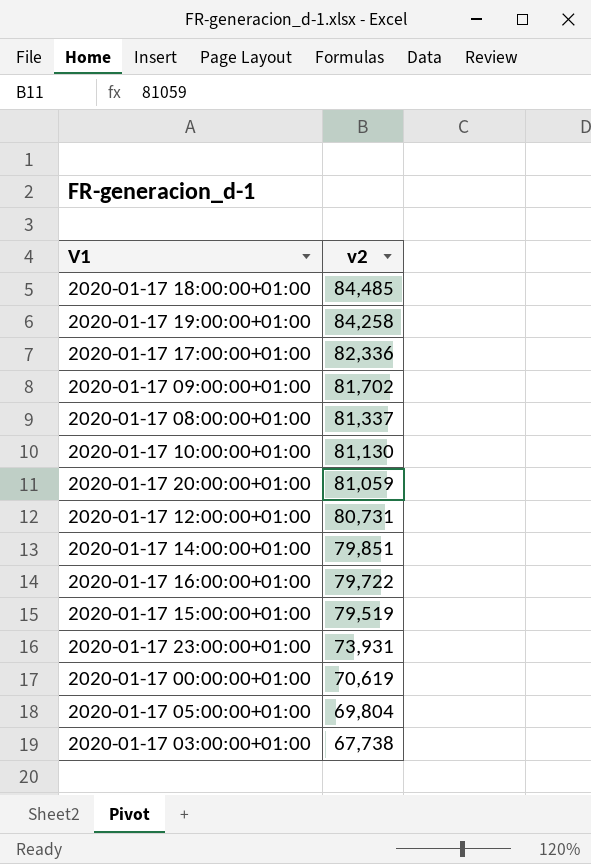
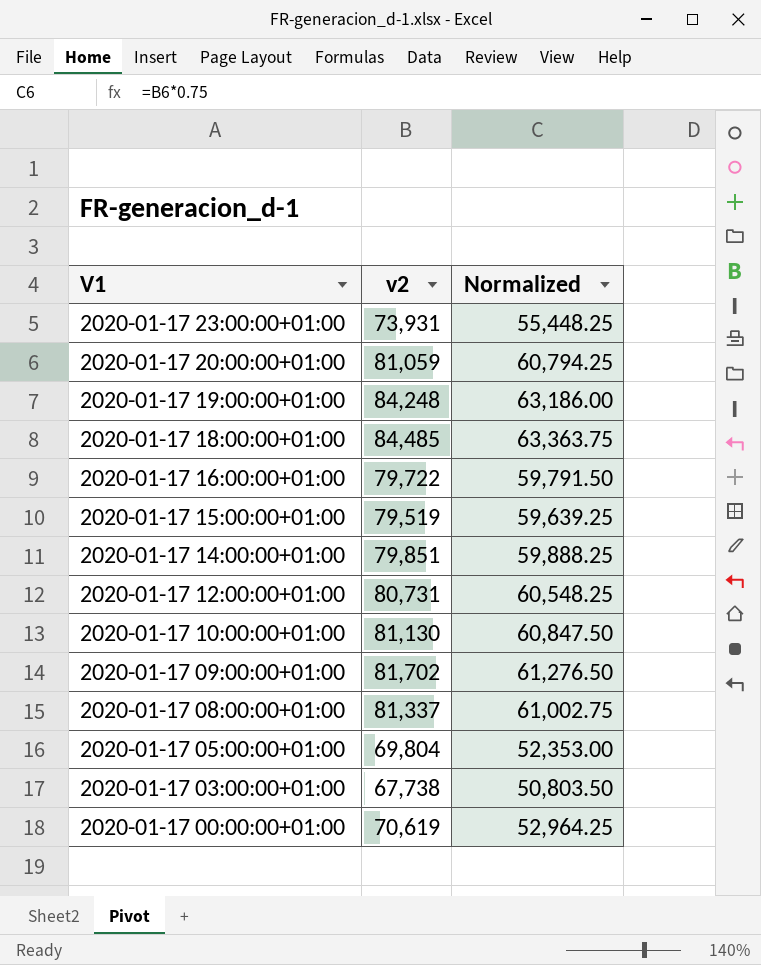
row order: v2 descending -> V1 descending
column Normalized | formula: none -> [v2] * 0.75
row 2020-01-17 17:00:00+01:00: 82,336 -> none
2020-01-17 19:00:00+01:00 | v2: 84,258 -> 84,248

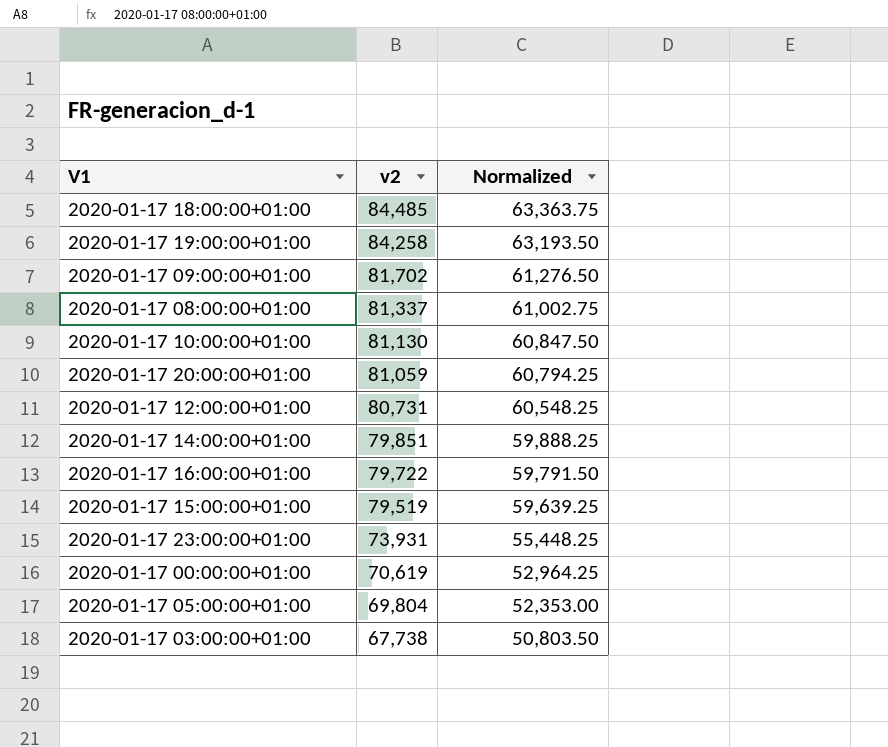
row order: V1 descending -> v2 descending
2020-01-17 19:00:00+01:00 | v2: 84,248 -> 84,258
2020-01-17 19:00:00+01:00 | Normalized: 63,186.00 -> 63,193.50

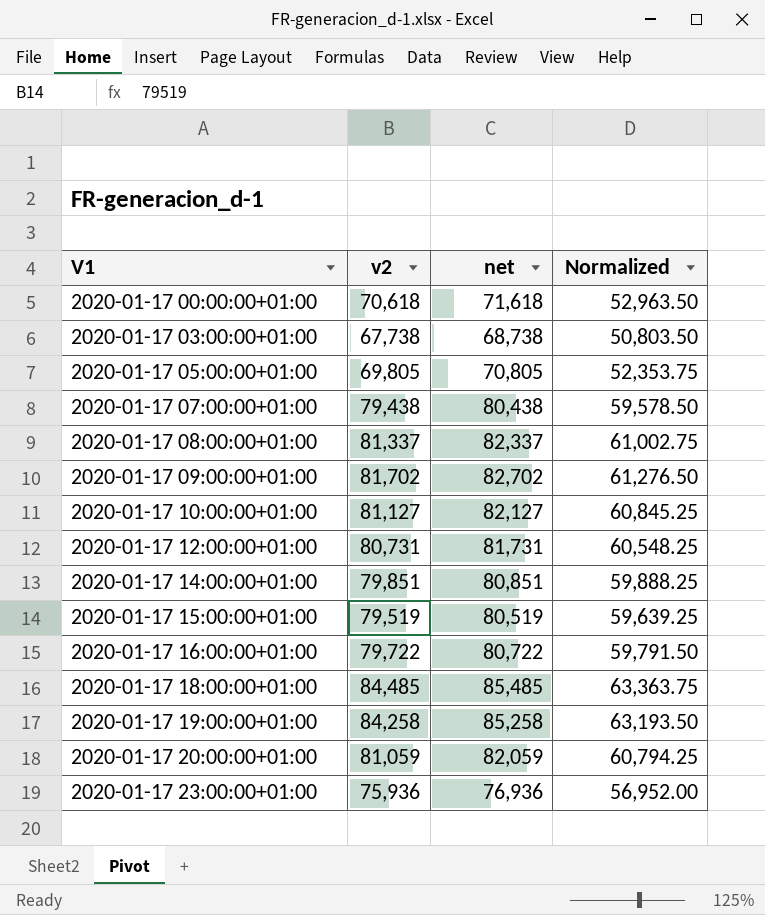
row order: v2 descending -> V1 ascending
column net | formula: none -> [v2] + 1000
2020-01-17 00:00:00+01:00 | v2: 70,619 -> 70,618
2020-01-17 00:00:00+01:00 | Normalized: 52,964.25 -> 52,963.50
2020-01-17 05:00:00+01:00 | v2: 69,804 -> 69,805
2020-01-17 05:00:00+01:00 | Normalized: 52,353.00 -> 52,353.75
row 2020-01-17 07:00:00+01:00: none -> 79,438 | 80,438 | 59,578.50
2020-01-17 10:00:00+01:00 | v2: 81,130 -> 81,127
2020-01-17 10:00:00+01:00 | Normalized: 60,847.50 -> 60,845.25
2020-01-17 23:00:00+01:00 | v2: 73,931 -> 75,936
2020-01-17 23:00:00+01:00 | Normalized: 55,448.25 -> 56,952.00

